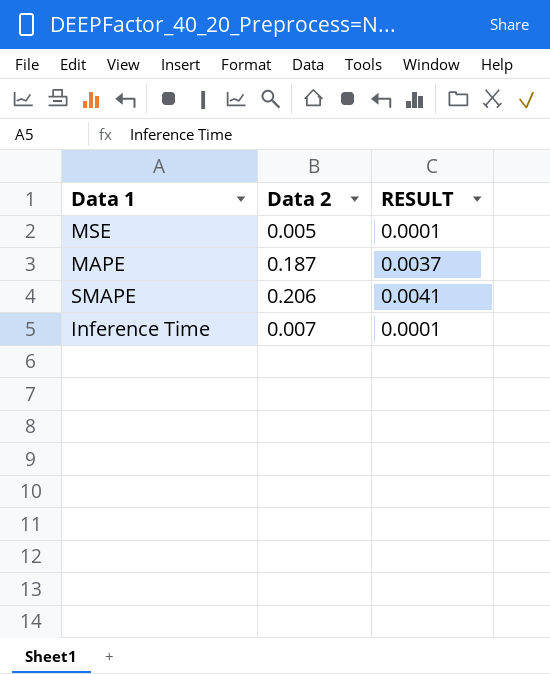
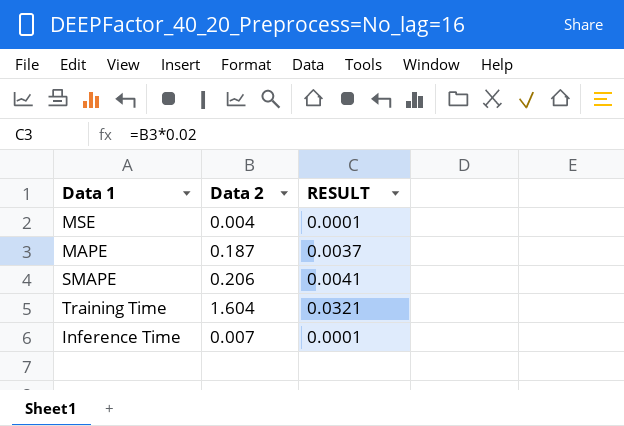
MSE | Data 2: 0.005 -> 0.004
row Training Time: none -> 1.604 | 0.0321

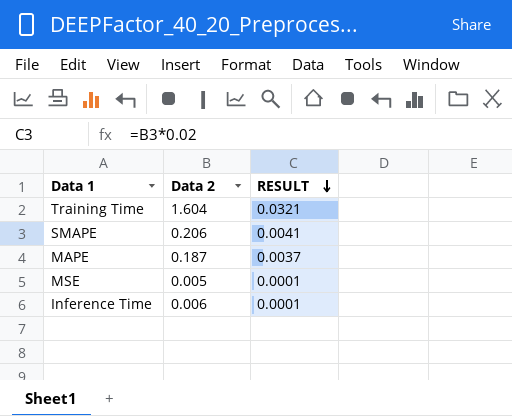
row order: none -> RESULT descending
MSE | Data 2: 0.004 -> 0.005
Inference Time | Data 2: 0.007 -> 0.006

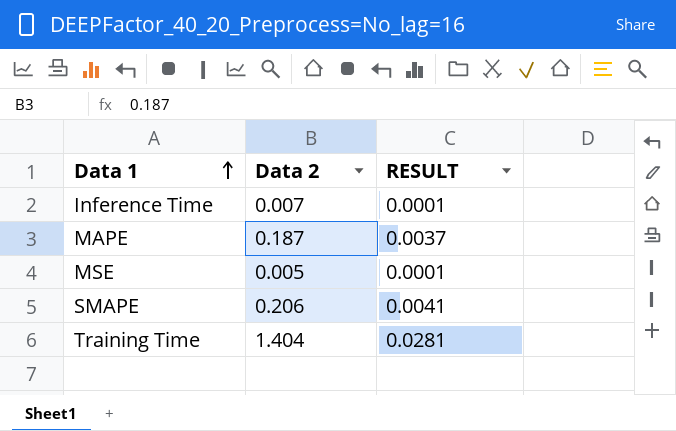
row order: RESULT descending -> Data 1 ascending
Inference Time | Data 2: 0.006 -> 0.007
Training Time | Data 2: 1.604 -> 1.404
Training Time | RESULT: 0.0321 -> 0.0281

